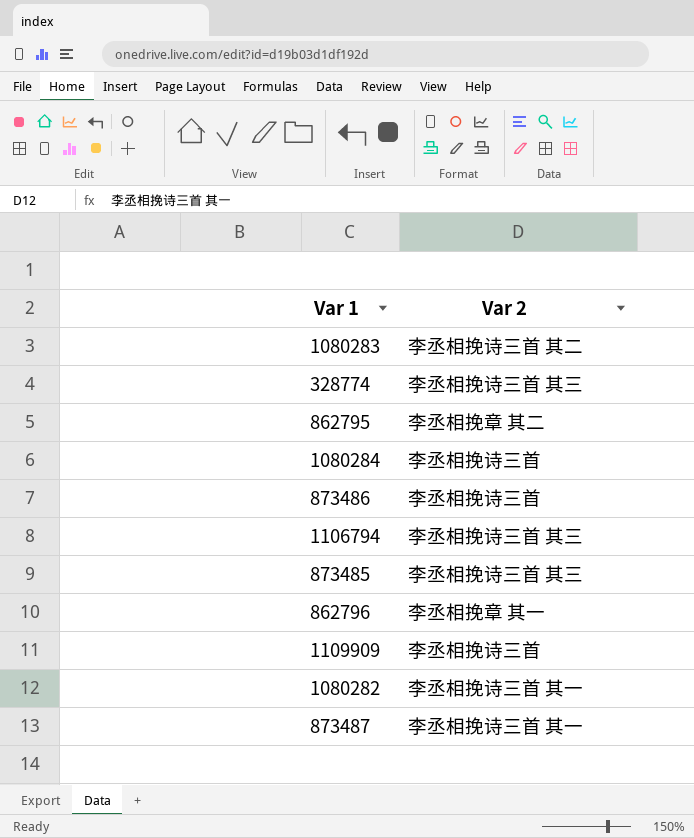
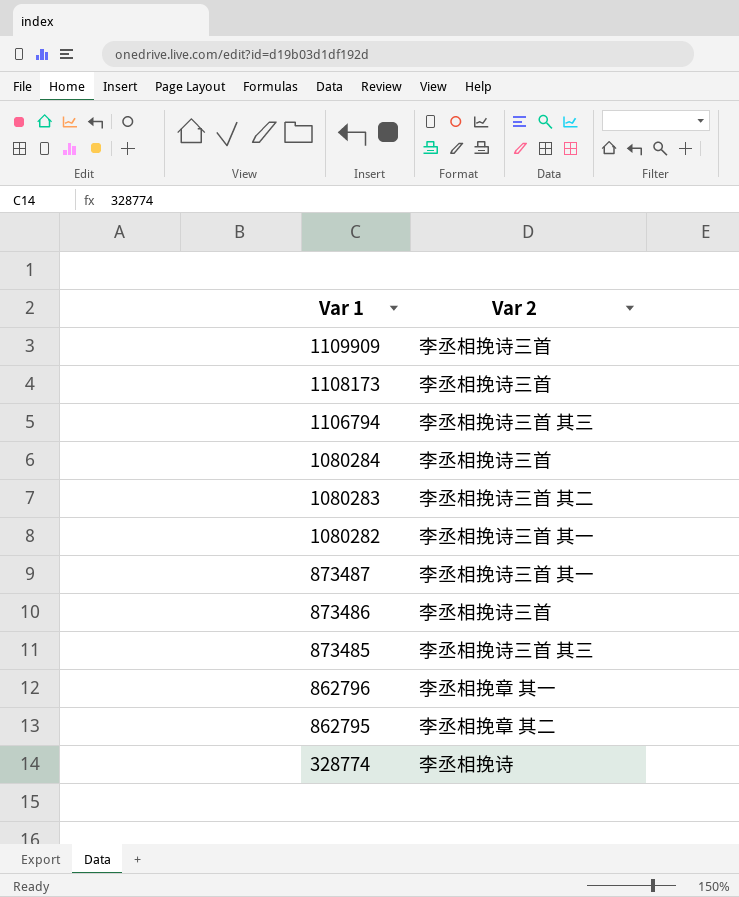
row order: none -> Var 1 descending
row 1108173: none -> 李丞相挽诗三首
328774 | Var 2: 李丞相挽诗三首 其三 -> 李丞相挽诗

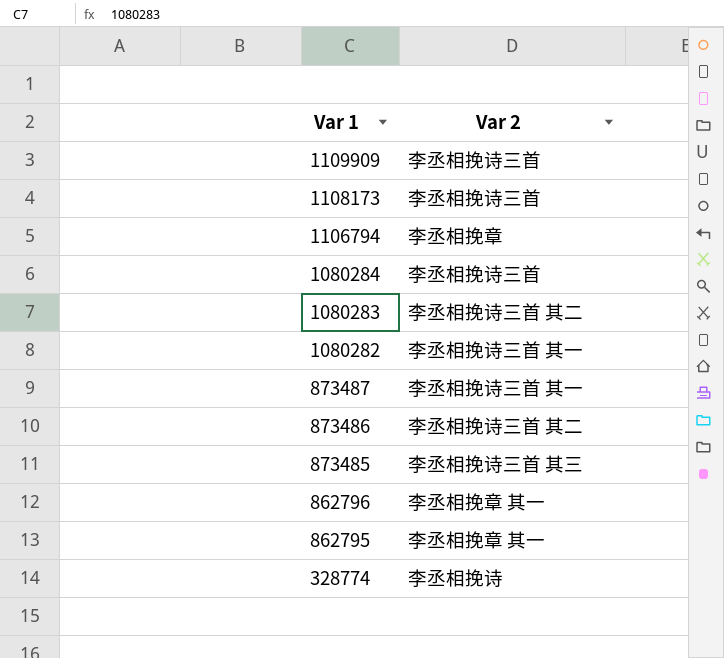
1106794 | Var 2: 李丞相挽诗三首 其三 -> 李丞相挽章
873486 | Var 2: 李丞相挽诗三首 -> 李丞相挽诗三首 其二
862795 | Var 2: 李丞相挽章 其二 -> 李丞相挽章 其一

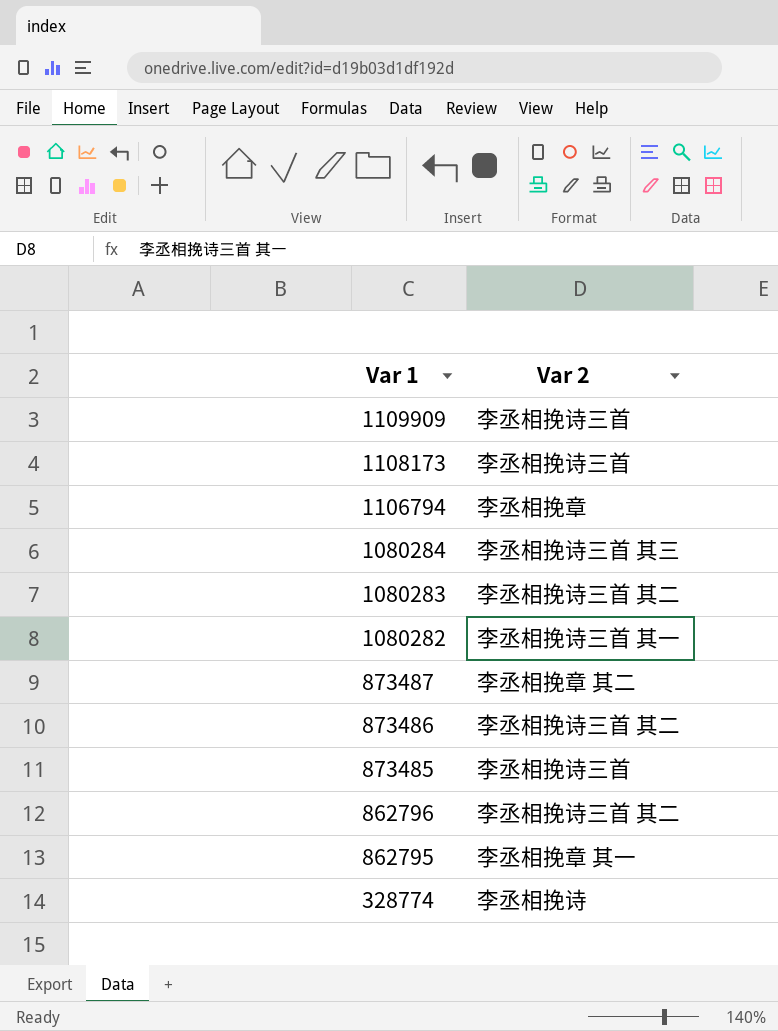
1080284 | Var 2: 李丞相挽诗三首 -> 李丞相挽诗三首 其三
873487 | Var 2: 李丞相挽诗三首 其一 -> 李丞相挽章 其二
873485 | Var 2: 李丞相挽诗三首 其三 -> 李丞相挽诗三首
862796 | Var 2: 李丞相挽章 其一 -> 李丞相挽诗三首 其二

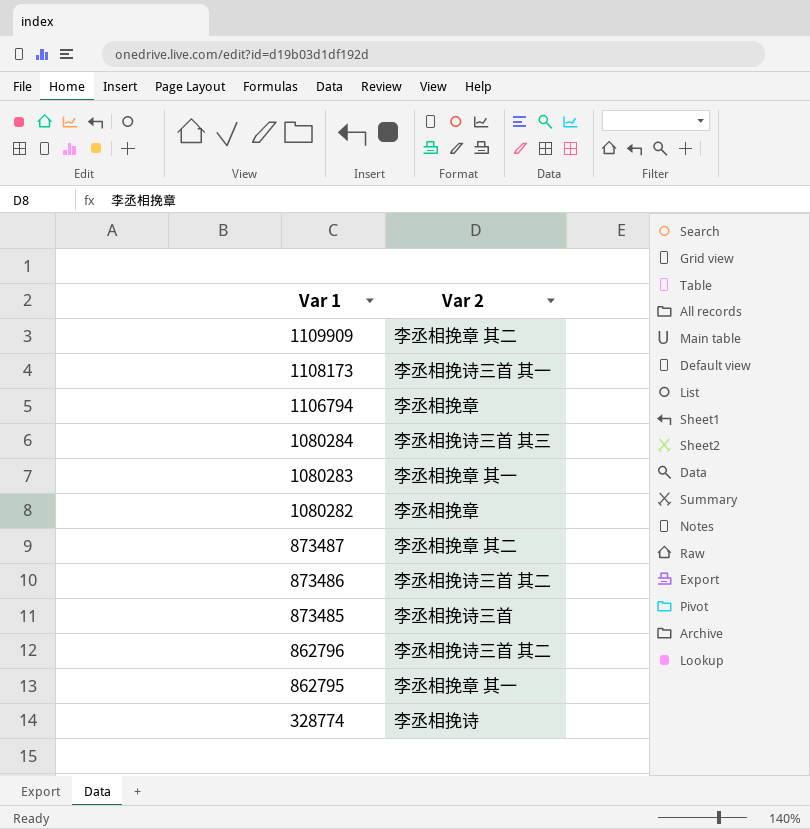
1109909 | Var 2: 李丞相挽诗三首 -> 李丞相挽章 其二
1108173 | Var 2: 李丞相挽诗三首 -> 李丞相挽诗三首 其一
1080283 | Var 2: 李丞相挽诗三首 其二 -> 李丞相挽章 其一
1080282 | Var 2: 李丞相挽诗三首 其一 -> 李丞相挽章

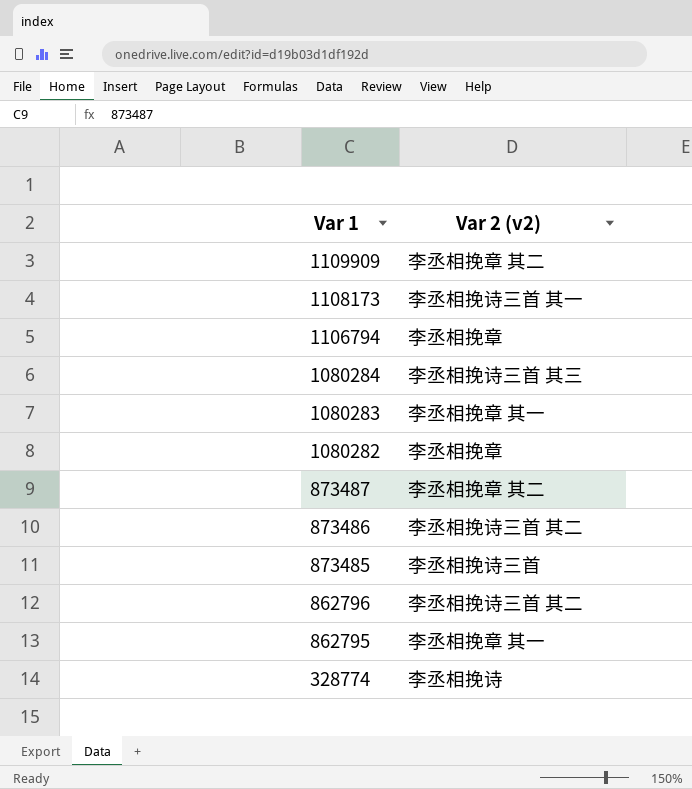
column name: Var 2 -> Var 2 (v2)

